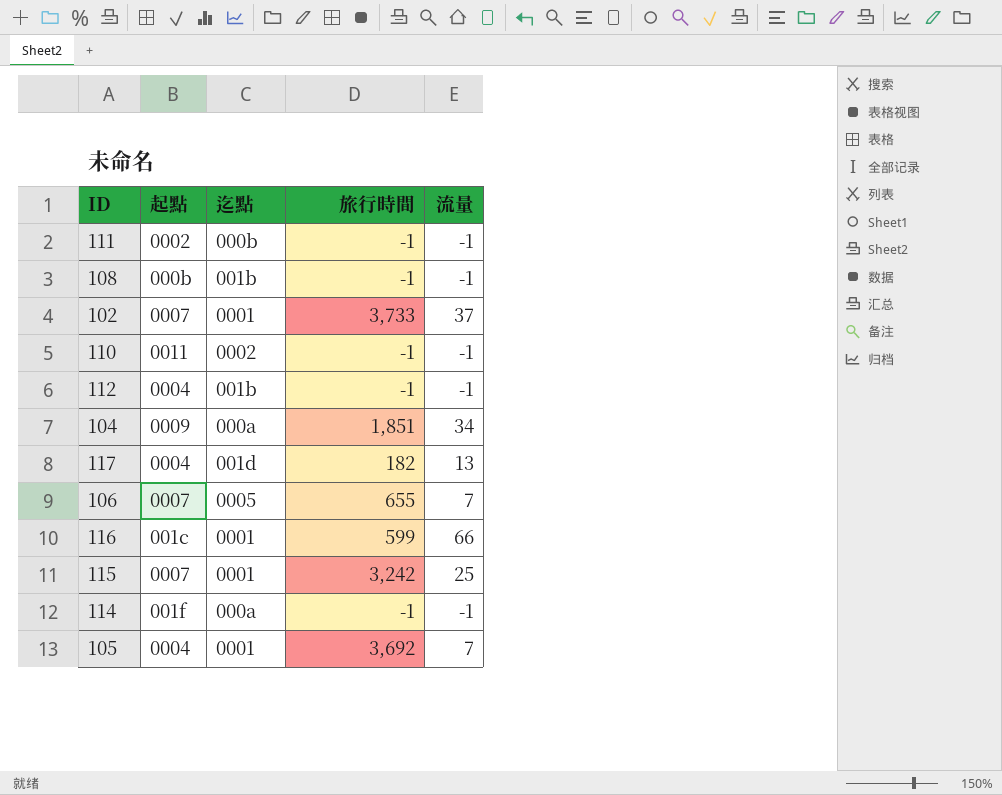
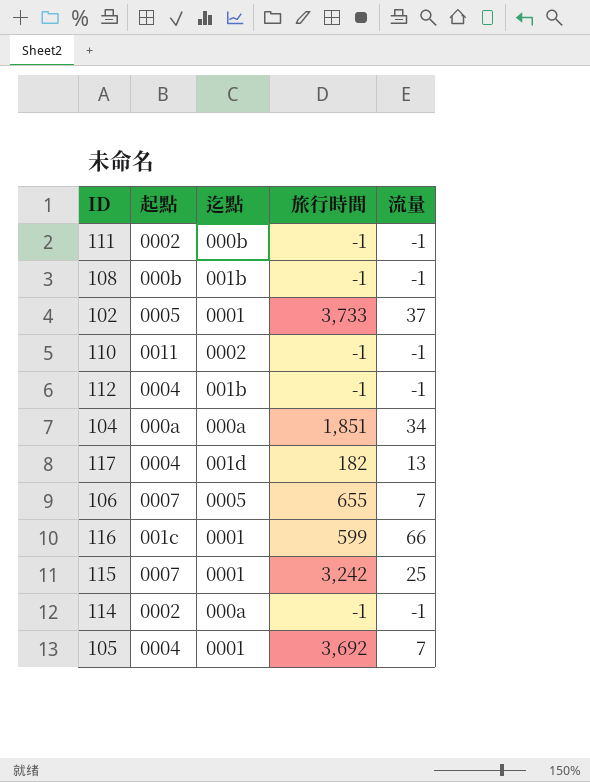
102 | 起點: 0007 -> 0005
104 | 起點: 0009 -> 000a
114 | 起點: 001f -> 0002

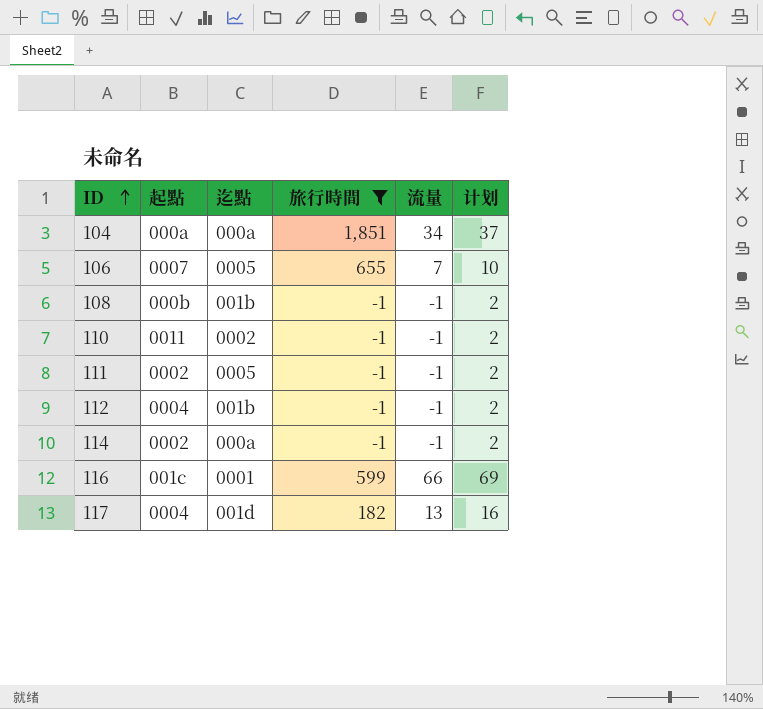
filter: none -> 旅行時間 <= 1,851
row order: none -> ID ascending
column 计划 | formula: none -> [流量] + 3
111 | 迄點: 000b -> 0005

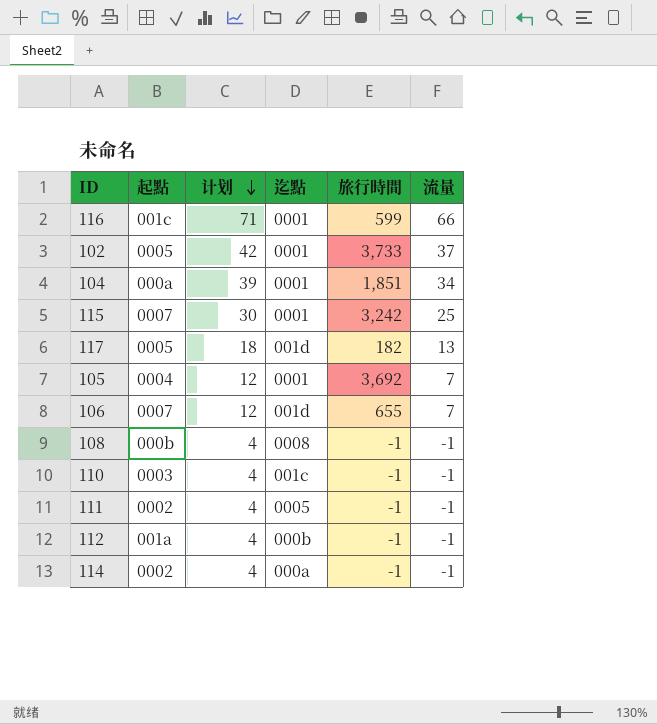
filter: 旅行時間 <= 1,851 -> none
row order: ID ascending -> 计划 descending
column 计划 | formula: [流量] + 3 -> [流量] + 5
column 计划 | position: 6 -> 3
104 | 迄點: 000a -> 0001
117 | 起點: 0004 -> 0005
106 | 迄點: 0005 -> 001d
108 | 迄點: 001b -> 0008
110 | 起點: 0011 -> 0003
110 | 迄點: 0002 -> 001c
112 | 起點: 0004 -> 001a
112 | 迄點: 001b -> 000b

